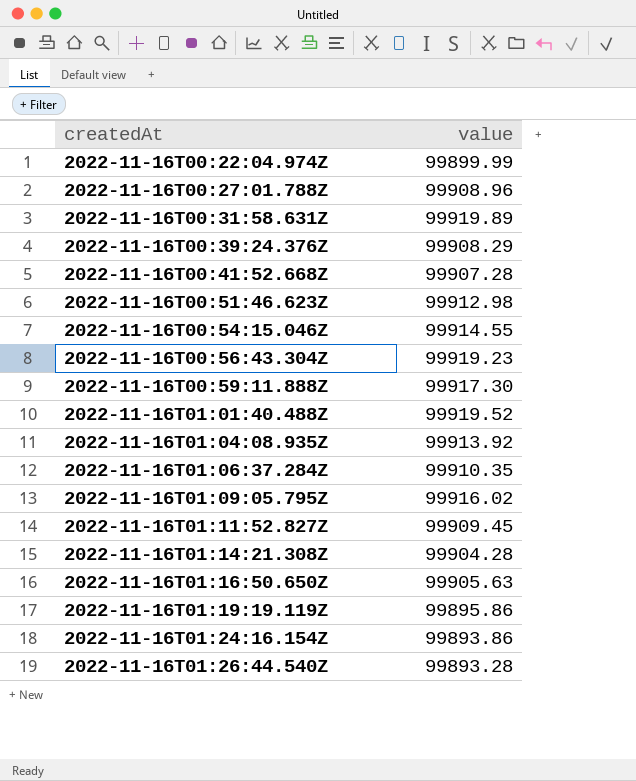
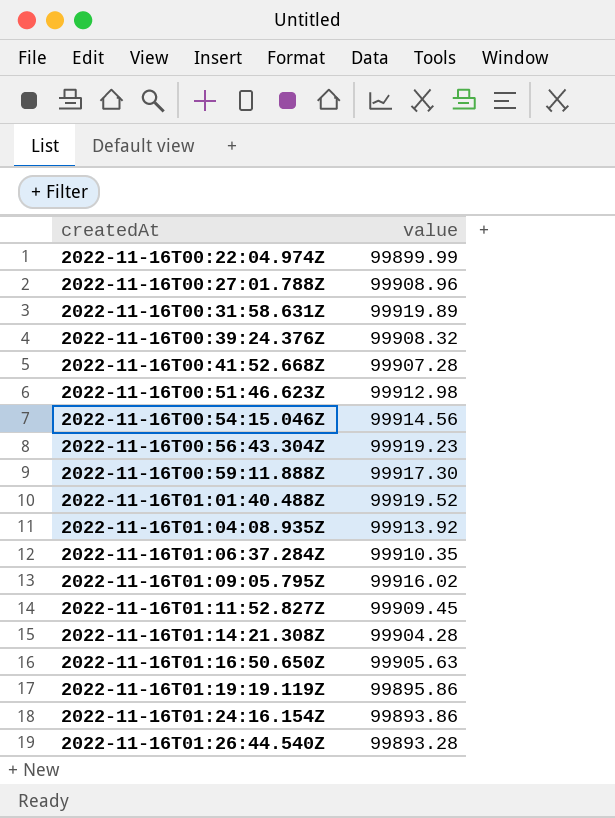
2022-11-16T00:39:24.376Z | value: 99908.29 -> 99908.32
2022-11-16T00:54:15.046Z | value: 99914.55 -> 99914.56

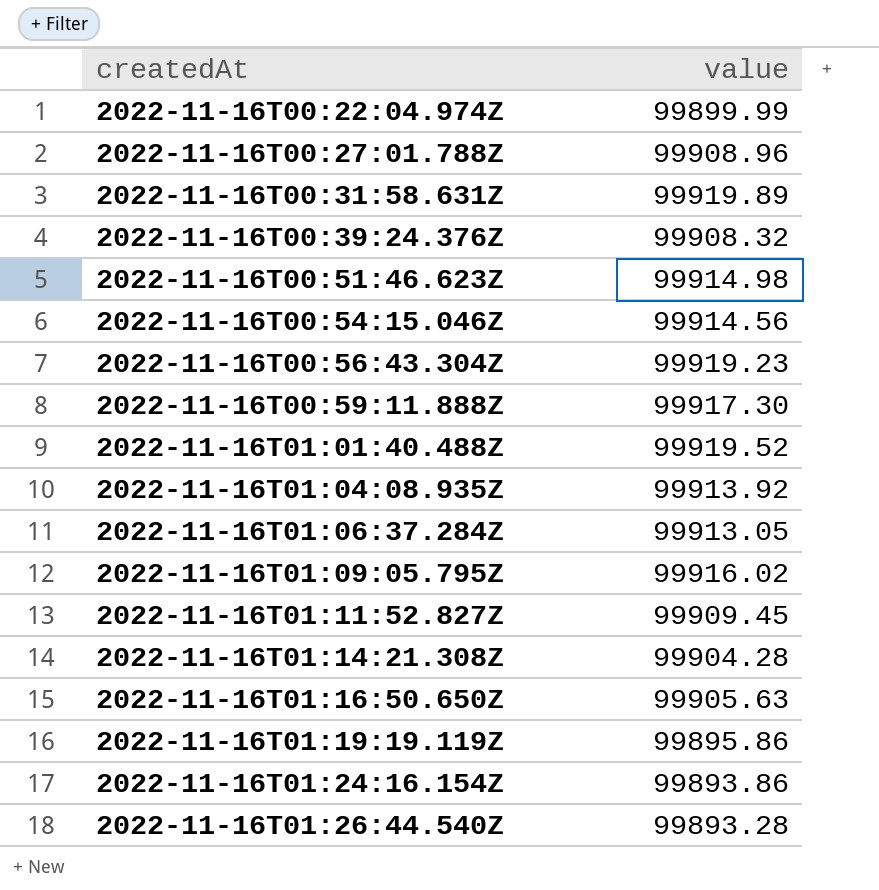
row 2022-11-16T00:41:52.668Z: 99907.28 -> none
2022-11-16T00:51:46.623Z | value: 99912.98 -> 99914.98
2022-11-16T01:06:37.284Z | value: 99910.35 -> 99913.05

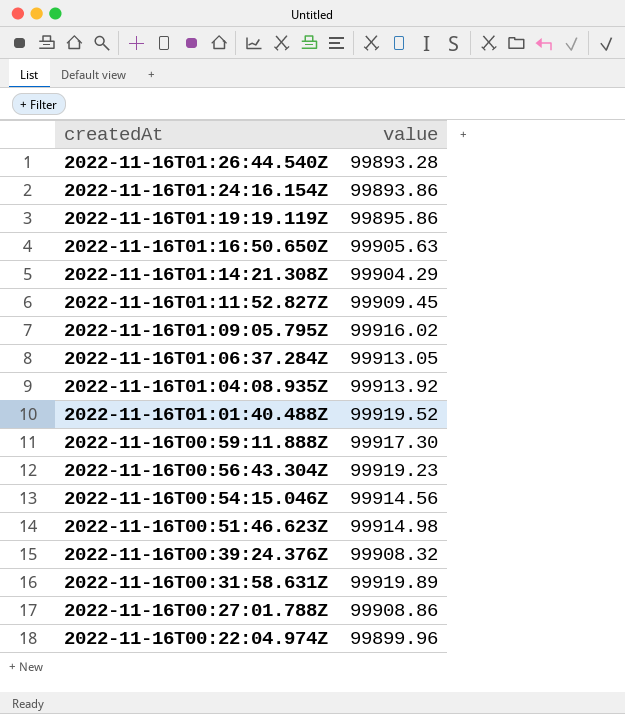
row order: createdAt ascending -> createdAt descending
2022-11-16T01:14:21.308Z | value: 99904.28 -> 99904.29
2022-11-16T00:27:01.788Z | value: 99908.96 -> 99908.86
2022-11-16T00:22:04.974Z | value: 99899.99 -> 99899.96

